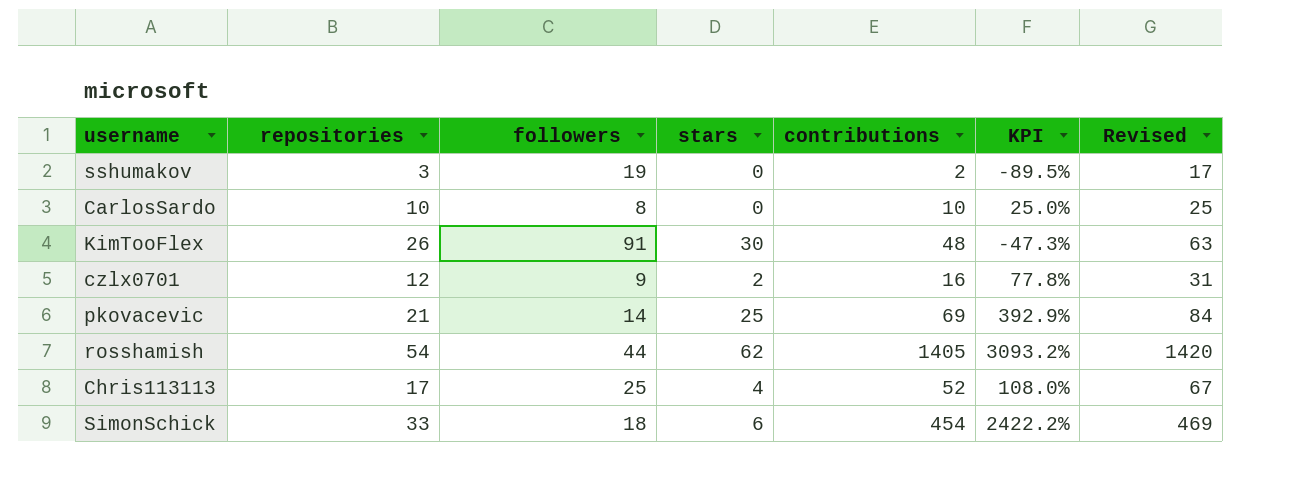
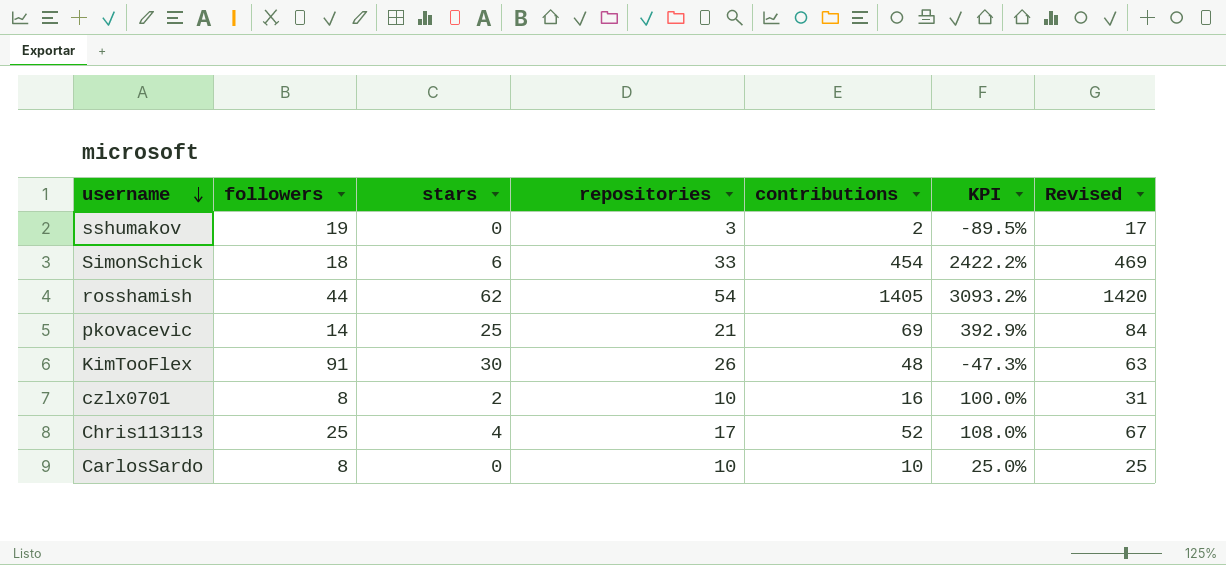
row order: none -> username descending
column repositories | position: 2 -> 4
czlx0701 | followers: 9 -> 8
czlx0701 | repositories: 12 -> 10
czlx0701 | KPI: 77.8% -> 100.0%

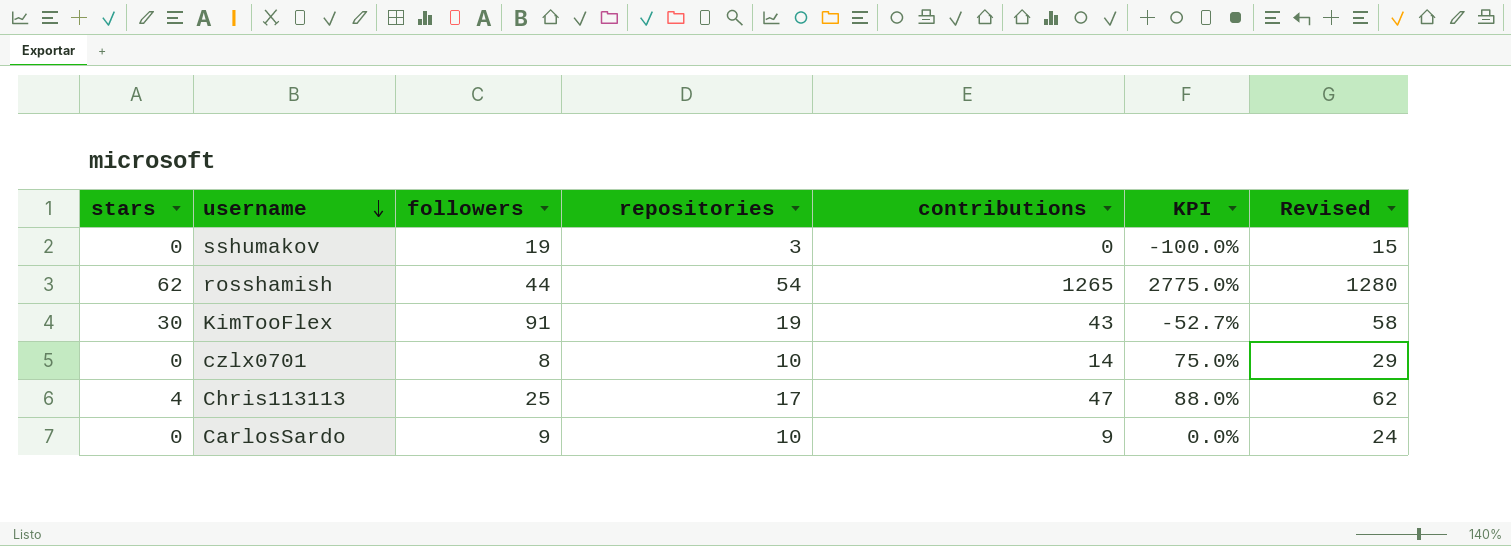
column stars | position: 3 -> 1
row SimonSchick: 18 | 6 | 33 | 454 | 2422.2% | 469 -> none
row pkovacevic: 14 | 25 | 21 | 69 | 392.9% | 84 -> none
sshumakov | contributions: 2 -> 0
sshumakov | KPI: -89.5% -> -100.0%
sshumakov | Revised: 17 -> 15
rosshamish | contributions: 1405 -> 1265
rosshamish | KPI: 3093.2% -> 2775.0%
rosshamish | Revised: 1420 -> 1280
KimTooFlex | repositories: 26 -> 19
KimTooFlex | contributions: 48 -> 43
KimTooFlex | KPI: -47.3% -> -52.7%
KimTooFlex | Revised: 63 -> 58
czlx0701 | stars: 2 -> 0
czlx0701 | contributions: 16 -> 14
czlx0701 | KPI: 100.0% -> 75.0%
czlx0701 | Revised: 31 -> 29
Chris113113 | contributions: 52 -> 47
Chris113113 | KPI: 108.0% -> 88.0%
Chris113113 | Revised: 67 -> 62
CarlosSardo | followers: 8 -> 9
CarlosSardo | contributions: 10 -> 9
CarlosSardo | KPI: 25.0% -> 0.0%
CarlosSardo | Revised: 25 -> 24

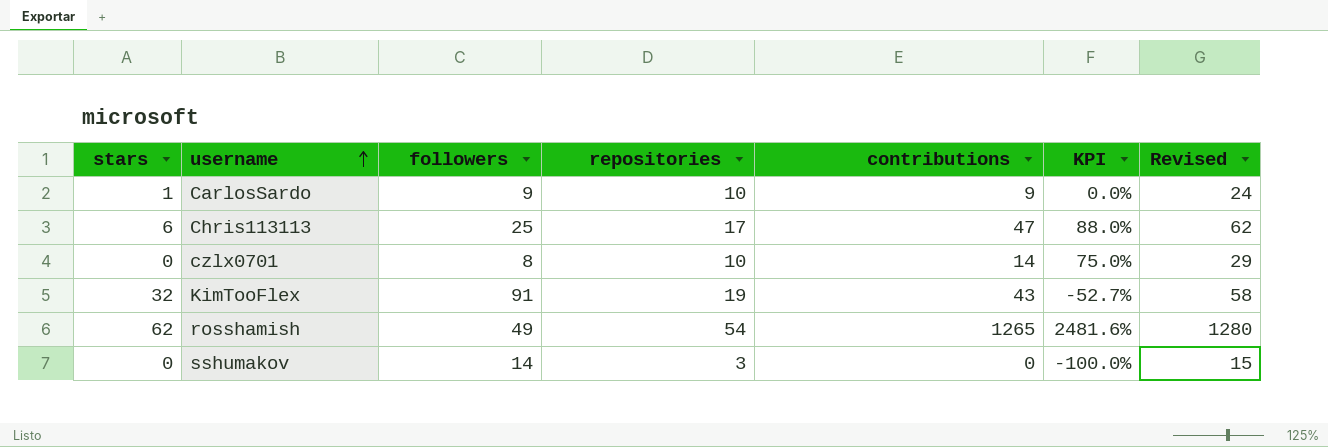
row order: username descending -> username ascending
CarlosSardo | stars: 0 -> 1
Chris113113 | stars: 4 -> 6
KimTooFlex | stars: 30 -> 32
rosshamish | followers: 44 -> 49
rosshamish | KPI: 2775.0% -> 2481.6%
sshumakov | followers: 19 -> 14

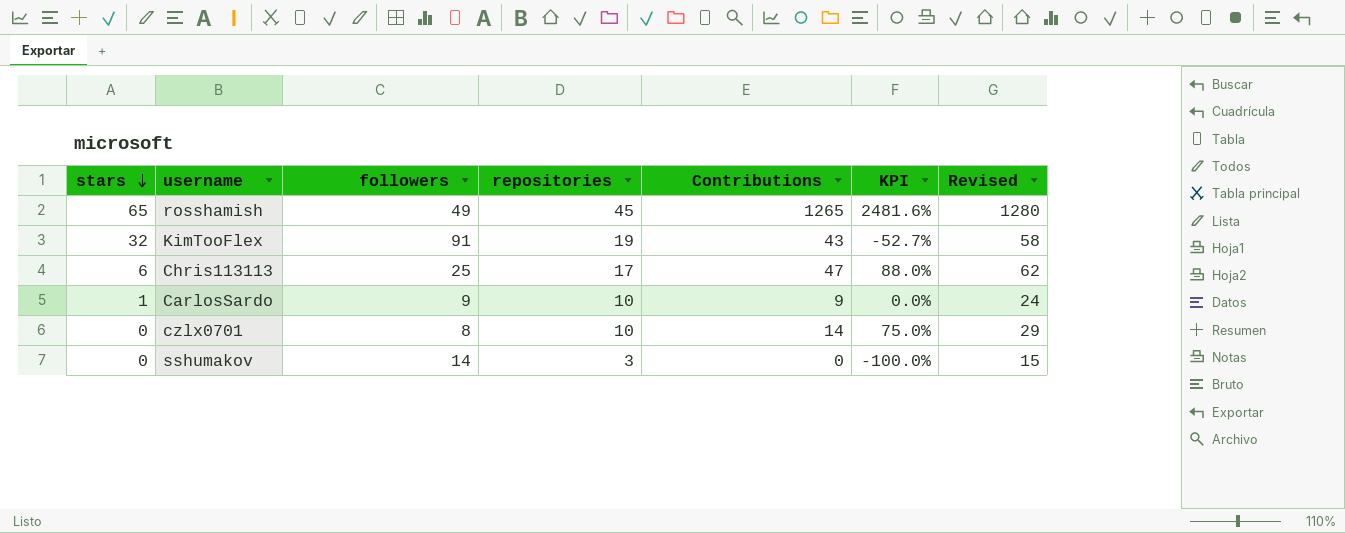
row order: username ascending -> stars descending
column name: contributions -> Contributions
rosshamish | stars: 62 -> 65
rosshamish | repositories: 54 -> 45

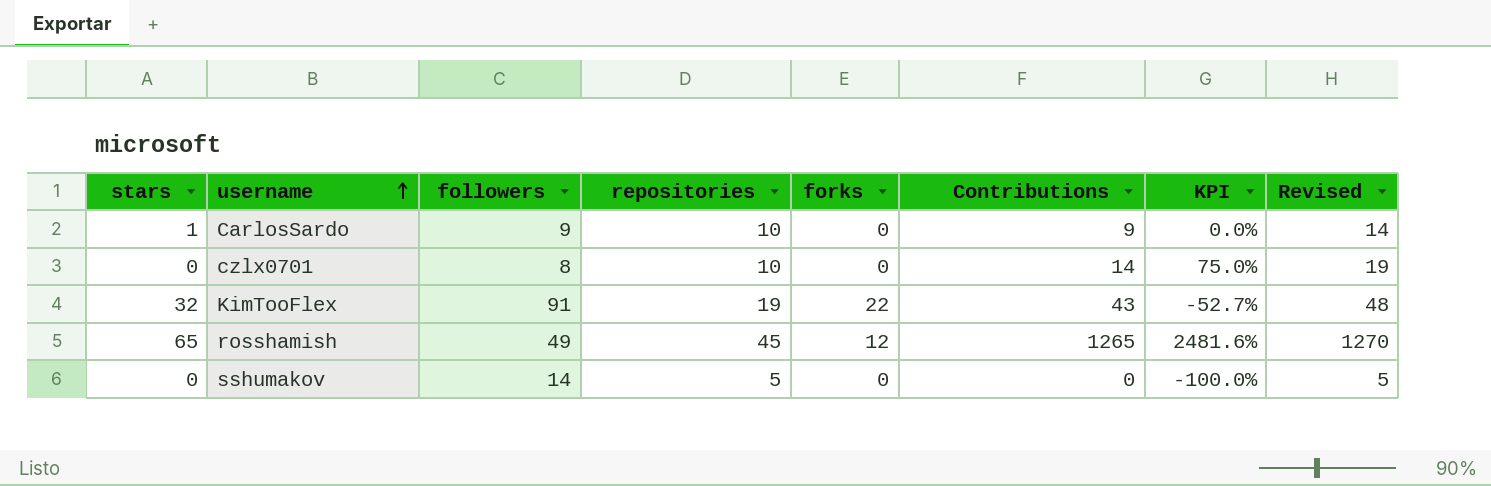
row order: stars descending -> username ascending
column forks | position: none -> 5
column Revised | formula: [Contributions] + 15 -> [Contributions] + 5
row Chris113113: 6 | 25 | 17 | 47 | 88.0% | 62 -> none
sshumakov | repositories: 3 -> 5

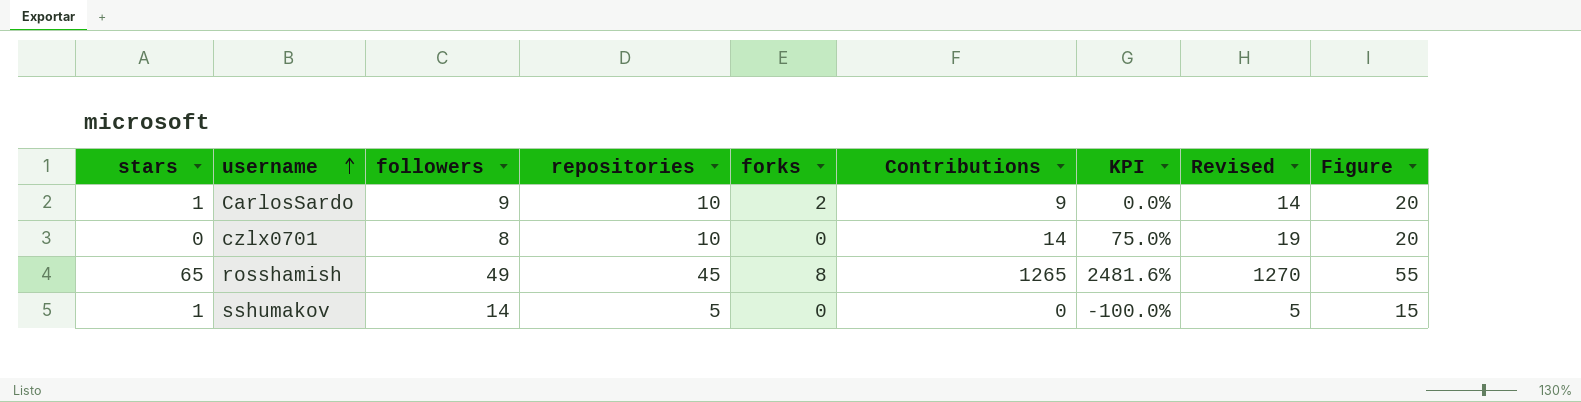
column Figure | formula: none -> [repositories] + 10
row KimTooFlex: 32 | 91 | 19 | 22 | 43 | -52.7% | 48 -> none
CarlosSardo | forks: 0 -> 2
rosshamish | forks: 12 -> 8
sshumakov | stars: 0 -> 1

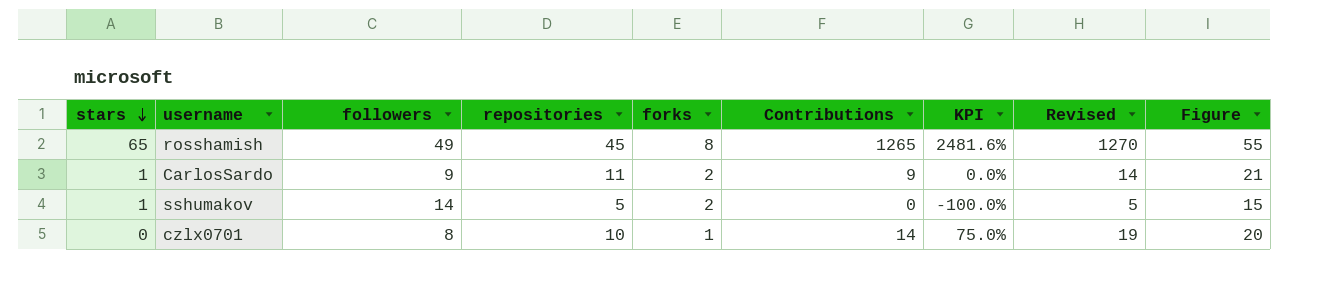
row order: username ascending -> stars descending
CarlosSardo | repositories: 10 -> 11
CarlosSardo | Figure: 20 -> 21
sshumakov | forks: 0 -> 2
czlx0701 | forks: 0 -> 1

